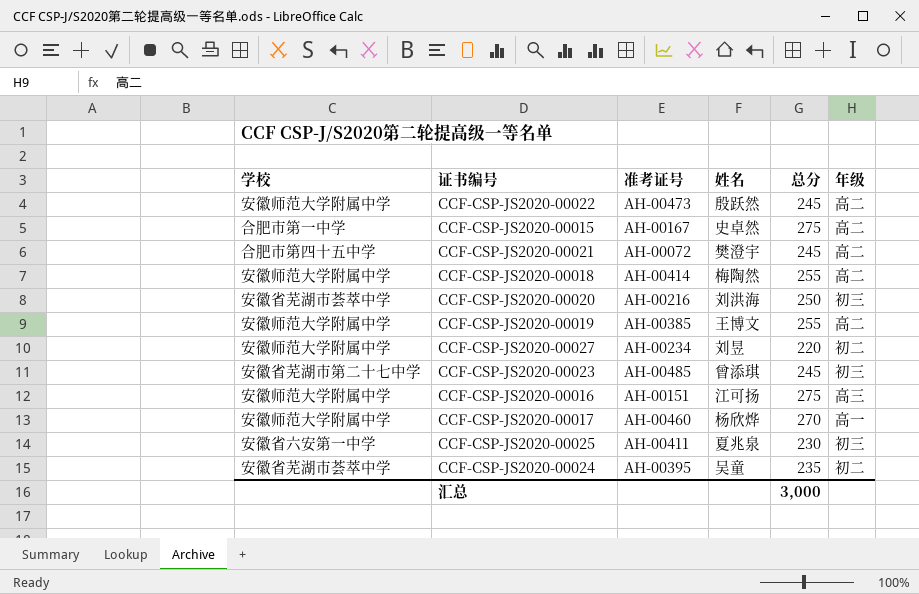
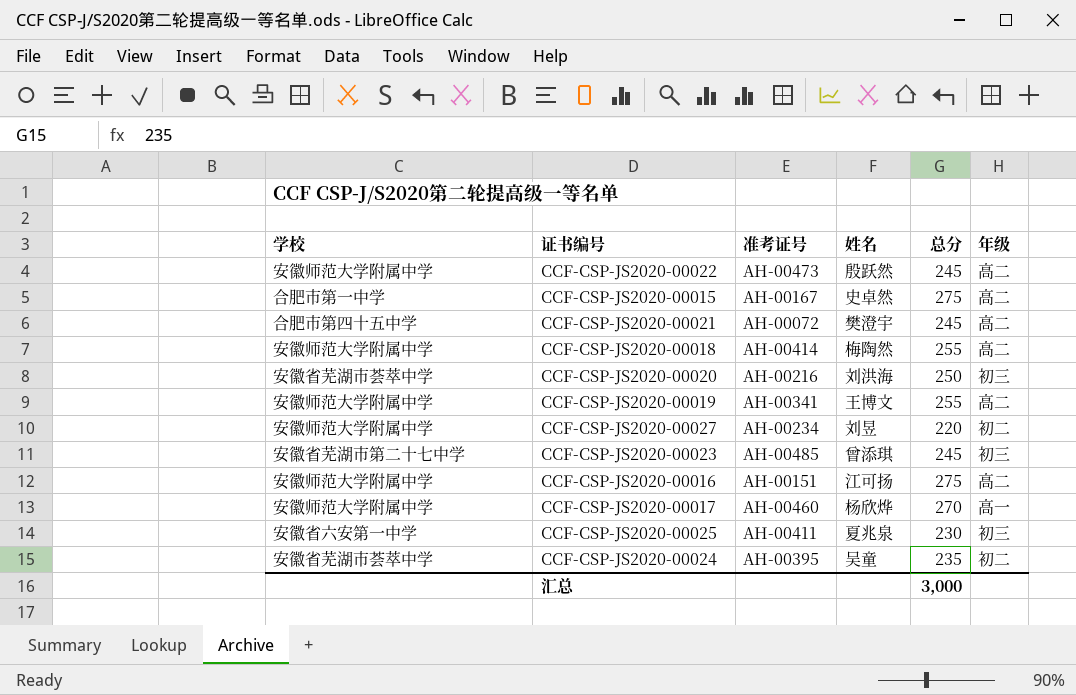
CCF-CSP-JS2020-00019 | 准考证号: AH-00385 -> AH-00341
CCF-CSP-JS2020-00016 | 年级: 高三 -> 高二

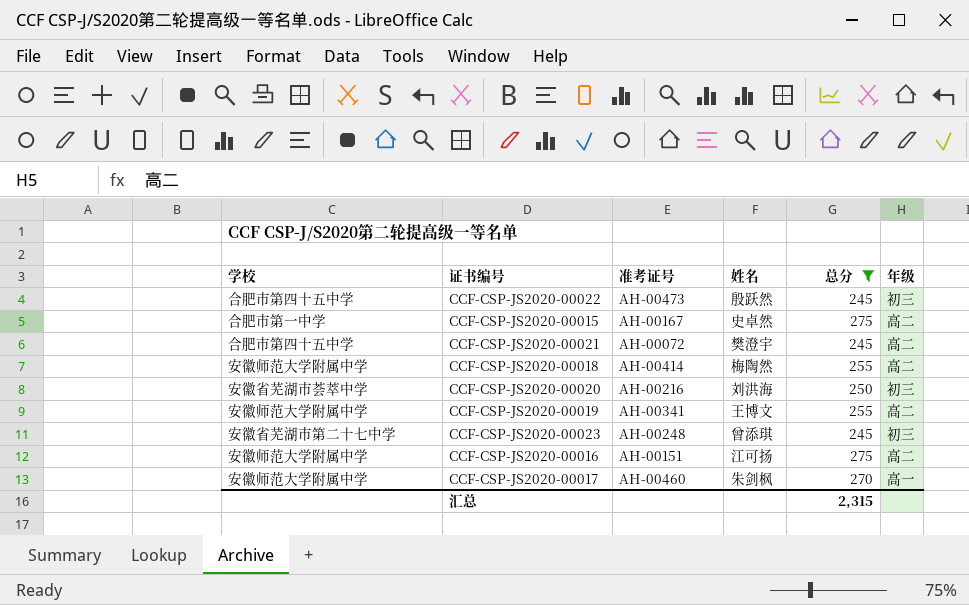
filter: none -> 总分 >= 245
CCF-CSP-JS2020-00022 | 学校: 安徽师范大学附属中学 -> 合肥市第四十五中学
CCF-CSP-JS2020-00022 | 年级: 高二 -> 初三
CCF-CSP-JS2020-00023 | 准考证号: AH-00485 -> AH-00248
CCF-CSP-JS2020-00017 | 姓名: 杨欣烨 -> 朱剑枫
汇总 | 总分: 3,000 -> 2,315

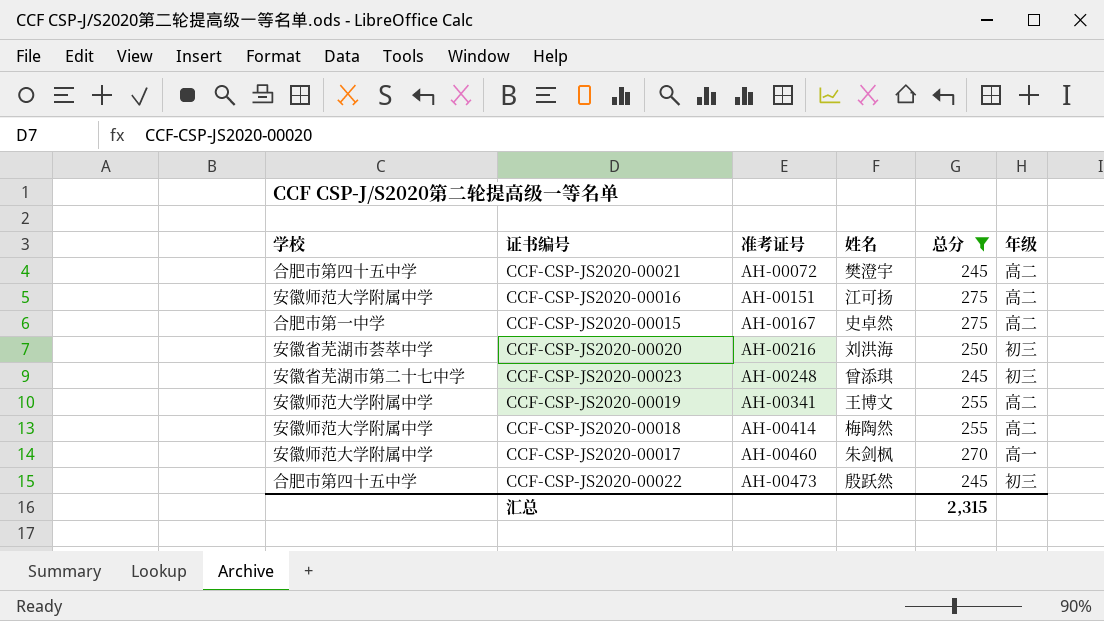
row order: none -> 准考证号 ascending

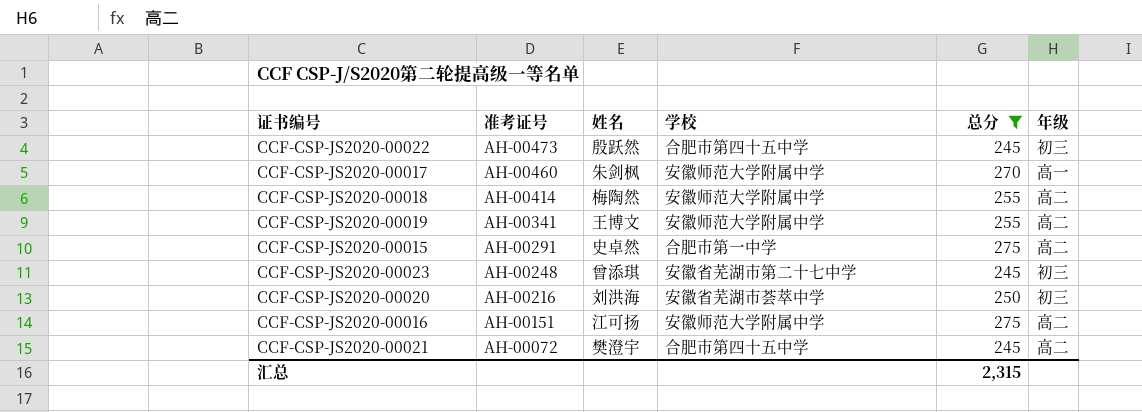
row order: 准考证号 ascending -> 准考证号 descending
column 学校 | position: 1 -> 4
CCF-CSP-JS2020-00015 | 准考证号: AH-00167 -> AH-00291

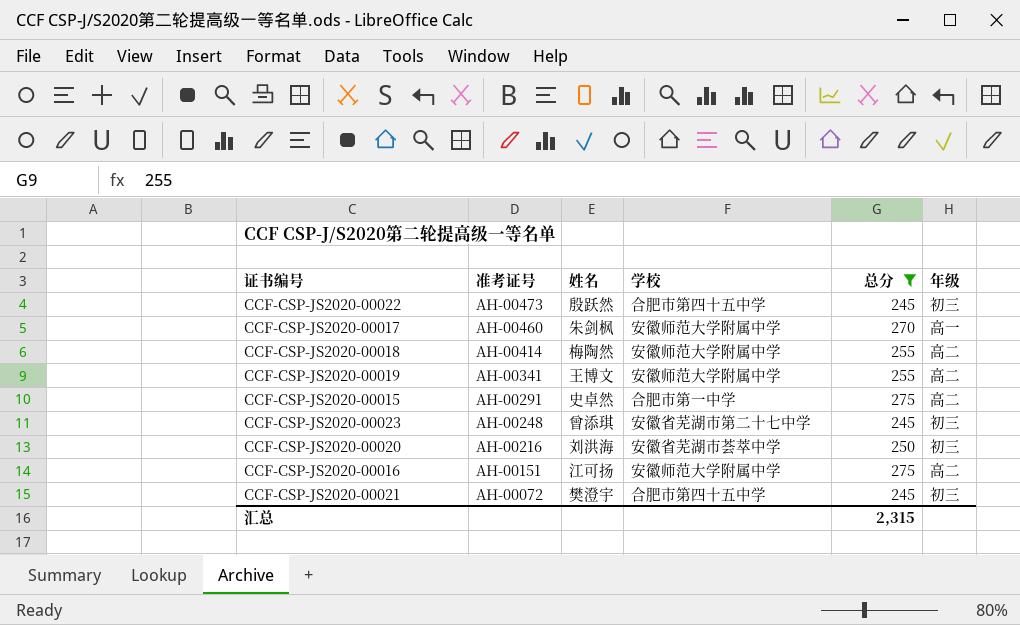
CCF-CSP-JS2020-00021 | 年级: 高二 -> 初三

